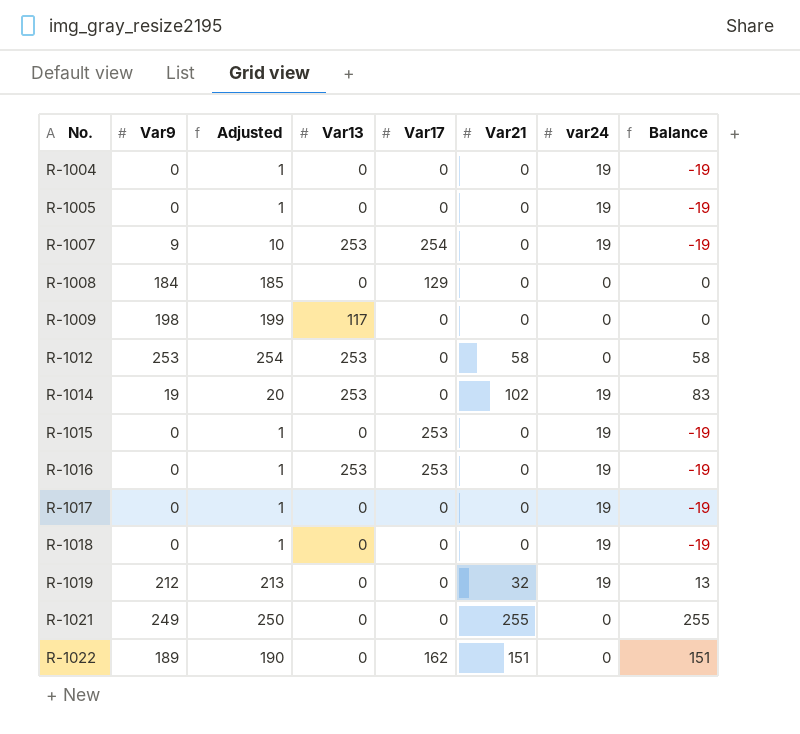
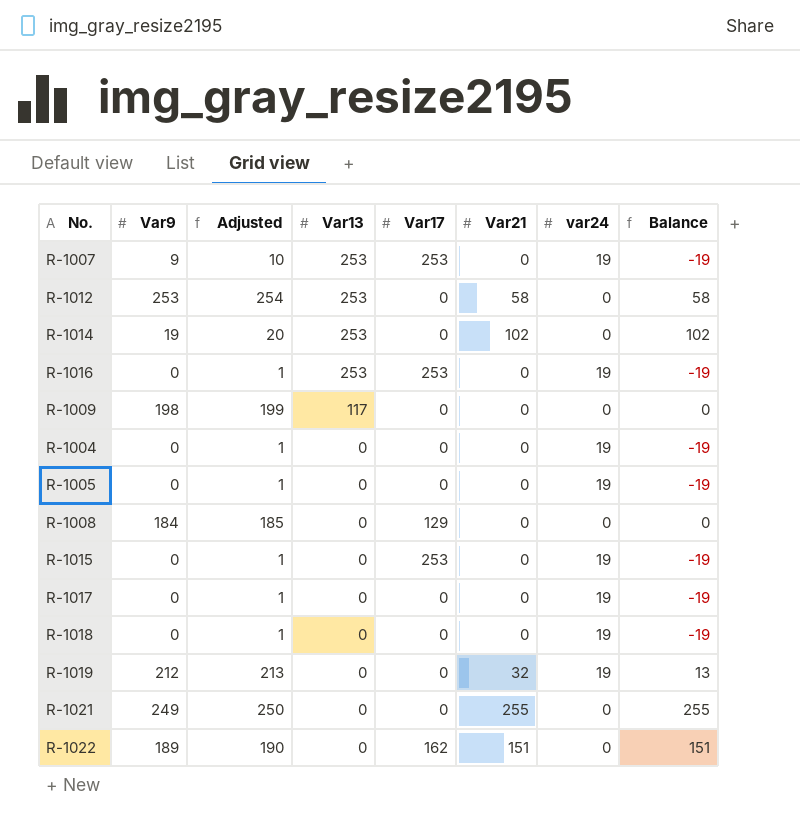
row order: No. ascending -> Var13 descending
R-1007 | Var17: 254 -> 253
R-1014 | var24: 19 -> 0
R-1014 | Balance: 83 -> 102

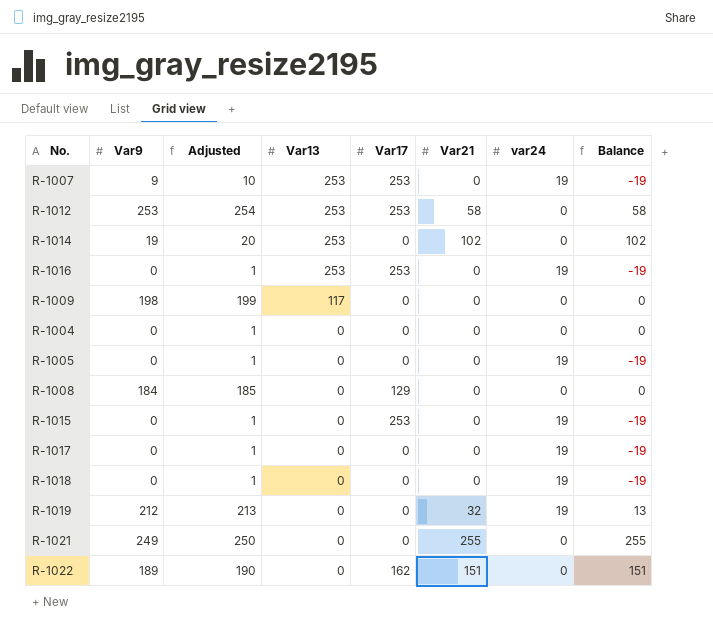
R-1012 | Var17: 0 -> 253
R-1004 | var24: 19 -> 0
R-1004 | Balance: -19 -> 0

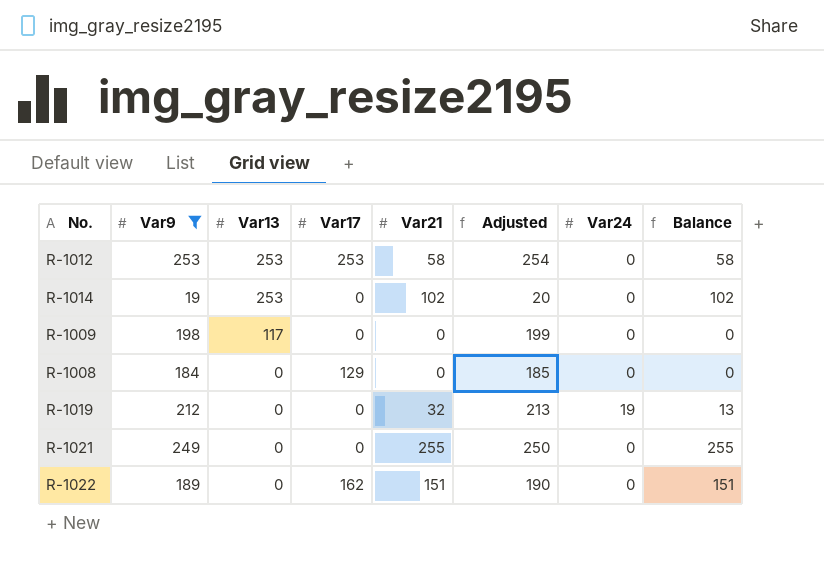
filter: none -> Var9 >= 19
column Adjusted | position: 3 -> 6
column name: var24 -> Var24

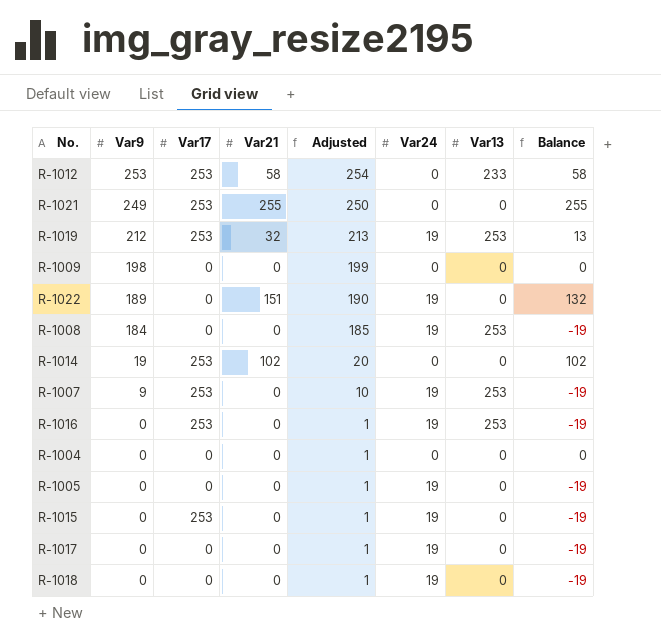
filter: Var9 >= 19 -> none
row order: Var13 descending -> Var9 descending
column Var13 | position: 3 -> 7
R-1012 | Var13: 253 -> 233
R-1021 | Var17: 0 -> 253
R-1019 | Var17: 0 -> 253
R-1019 | Var13: 0 -> 253
R-1009 | Var13: 117 -> 0
R-1022 | Var17: 162 -> 0
R-1022 | Var24: 0 -> 19
R-1022 | Balance: 151 -> 132
R-1008 | Var17: 129 -> 0
R-1008 | Var24: 0 -> 19
R-1008 | Var13: 0 -> 253
R-1008 | Balance: 0 -> -19
R-1014 | Var17: 0 -> 253
R-1014 | Var13: 253 -> 0

